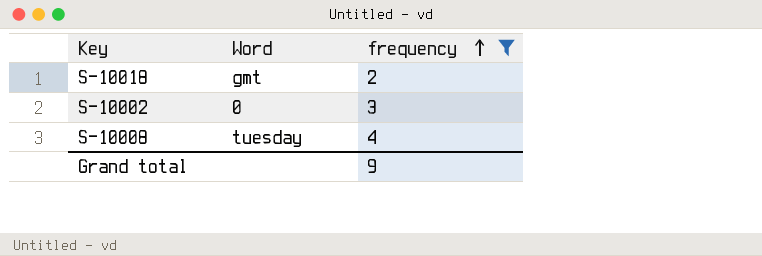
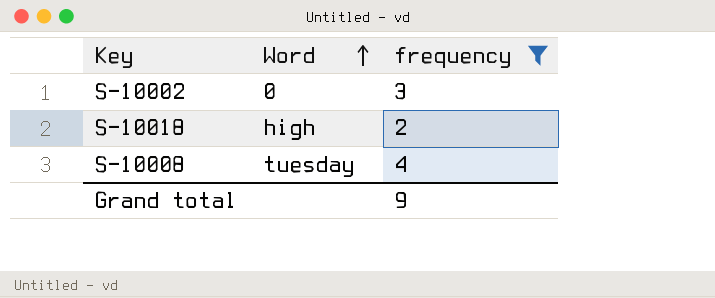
row order: frequency ascending -> Word ascending
S-10018 | Word: gmt -> high

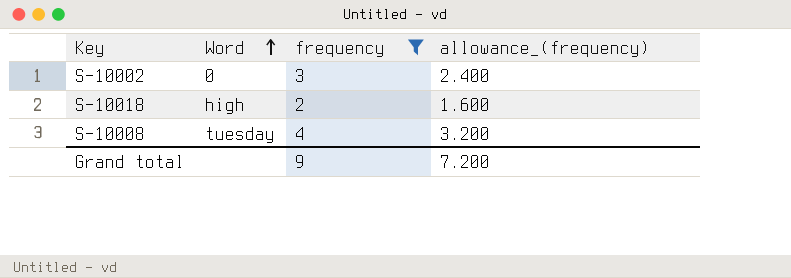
column allowance_(frequency) | formula: none -> [frequency] * 0.8

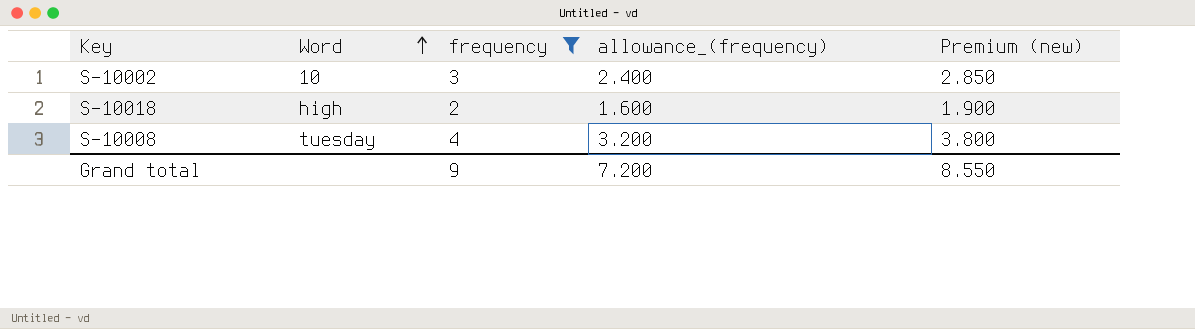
column Premium (new) | formula: none -> [frequency] * 0.95
S-10002 | Word: 0 -> 10

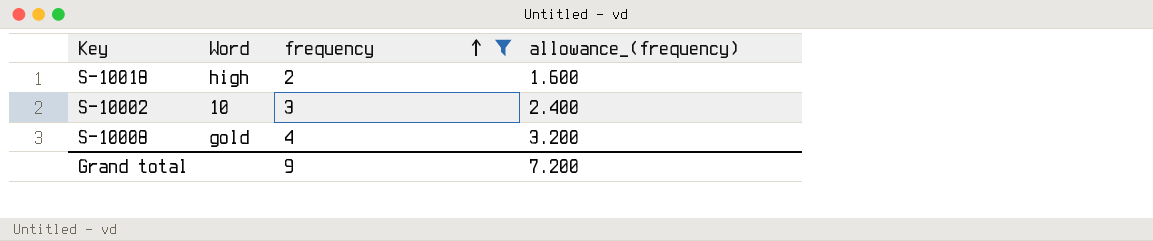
row order: Word ascending -> frequency ascending
column Premium (new) | formula: [frequency] * 0.95 -> none
S-10008 | Word: tuesday -> gold

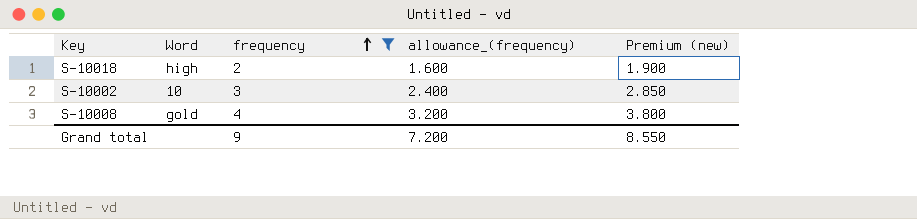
column Premium (new) | formula: none -> [frequency] * 0.95

